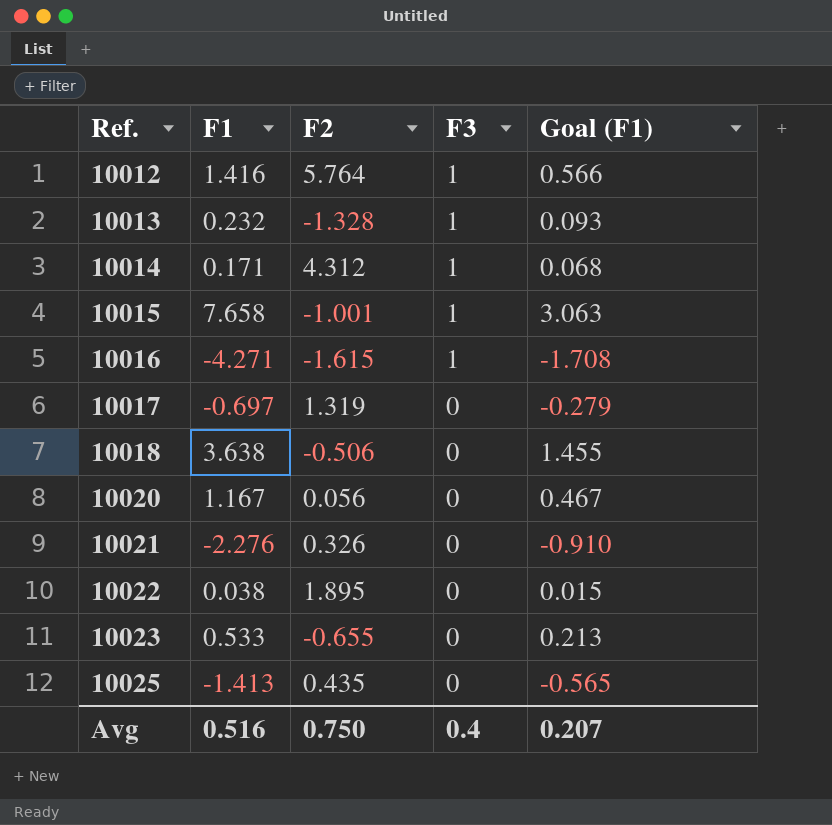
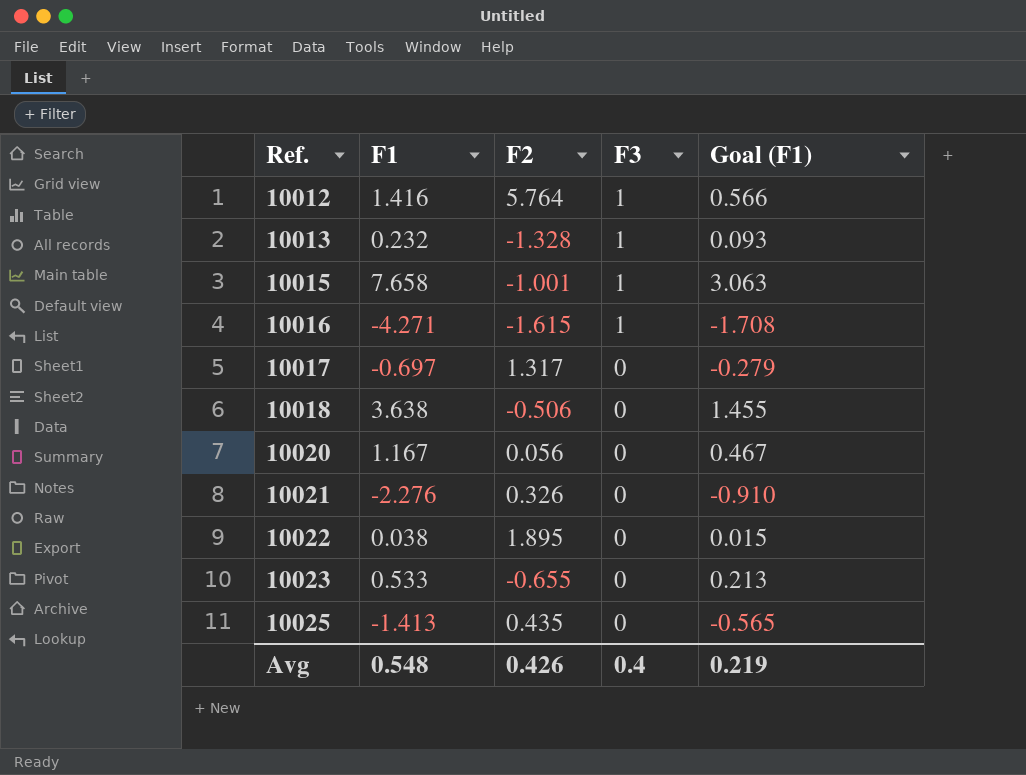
row 10014: 0.171 | 4.312 | 1 | 0.068 -> none
10017 | F2: 1.319 -> 1.317
Avg | F1: 0.516 -> 0.548
Avg | F2: 0.750 -> 0.426
Avg | Goal (F1): 0.207 -> 0.219

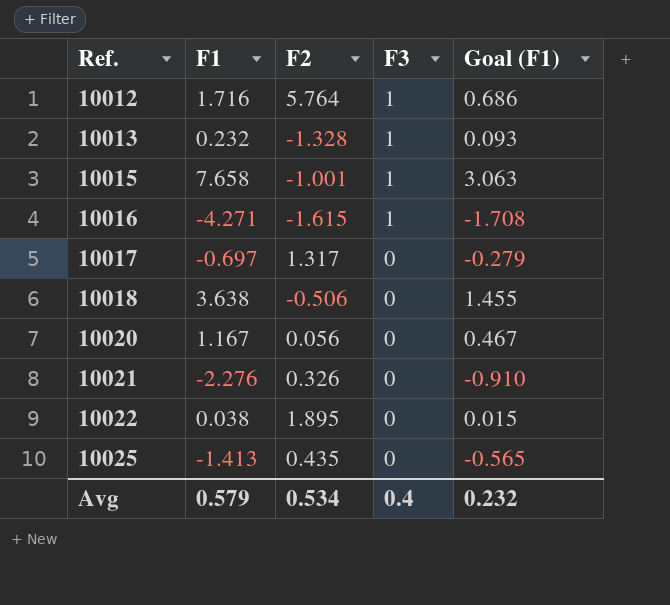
row 10023: 0.533 | -0.655 | 0 | 0.213 -> none
10012 | F1: 1.416 -> 1.716
10012 | Goal (F1): 0.566 -> 0.686
Avg | F1: 0.548 -> 0.579
Avg | F2: 0.426 -> 0.534
Avg | Goal (F1): 0.219 -> 0.232

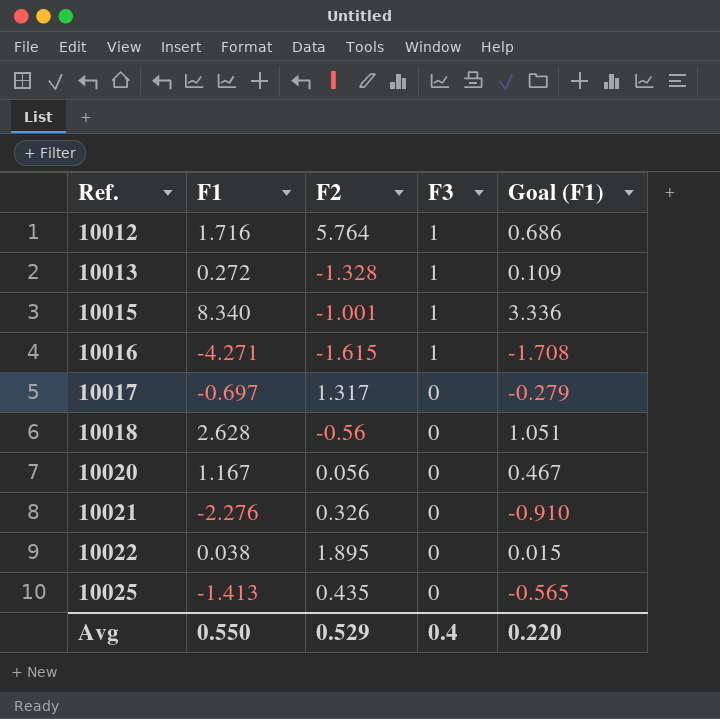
10013 | F1: 0.232 -> 0.272
10013 | Goal (F1): 0.093 -> 0.109
10015 | F1: 7.658 -> 8.340
10015 | Goal (F1): 3.063 -> 3.336
10018 | F1: 3.638 -> 2.628
10018 | F2: -0.506 -> -0.56
10018 | Goal (F1): 1.455 -> 1.051
Avg | F1: 0.579 -> 0.550
Avg | F2: 0.534 -> 0.529
Avg | Goal (F1): 0.232 -> 0.220

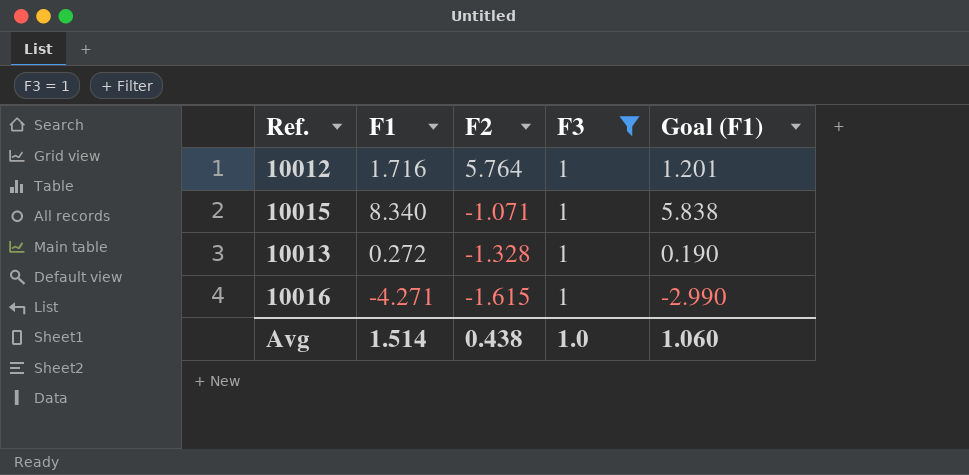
filter: none -> F3 = 1
row order: Ref. ascending -> F2 descending
column Goal (F1) | formula: [F1] * 0.4 -> [F1] * 0.7
10015 | F2: -1.001 -> -1.071
Avg | F1: 0.550 -> 1.514
Avg | F2: 0.529 -> 0.438
Avg | F3: 0.4 -> 1.0
Avg | Goal (F1): 0.220 -> 1.060

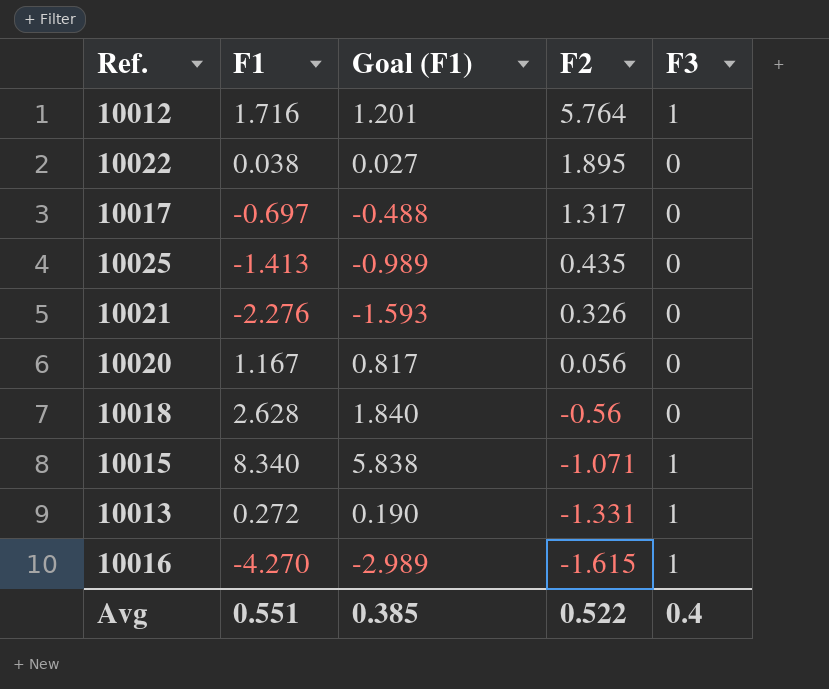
filter: F3 = 1 -> none
column Goal (F1) | position: 5 -> 3
10013 | F2: -1.328 -> -1.331
10016 | F1: -4.271 -> -4.270
10016 | Goal (F1): -2.990 -> -2.989
Avg | F1: 1.514 -> 0.551
Avg | Goal (F1): 1.060 -> 0.385
Avg | F2: 0.438 -> 0.522
Avg | F3: 1.0 -> 0.4

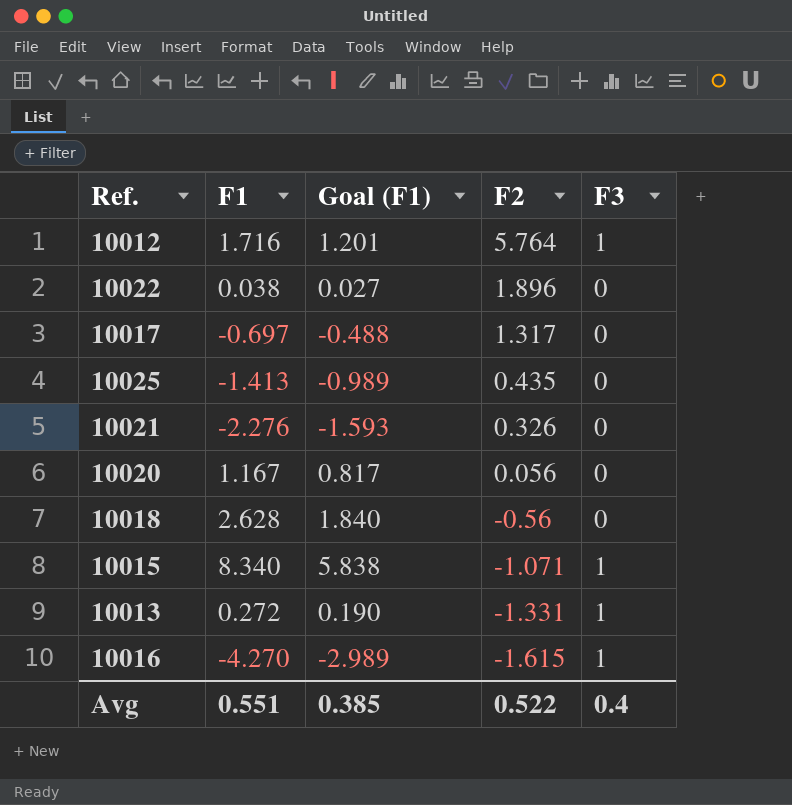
10022 | F2: 1.895 -> 1.896

